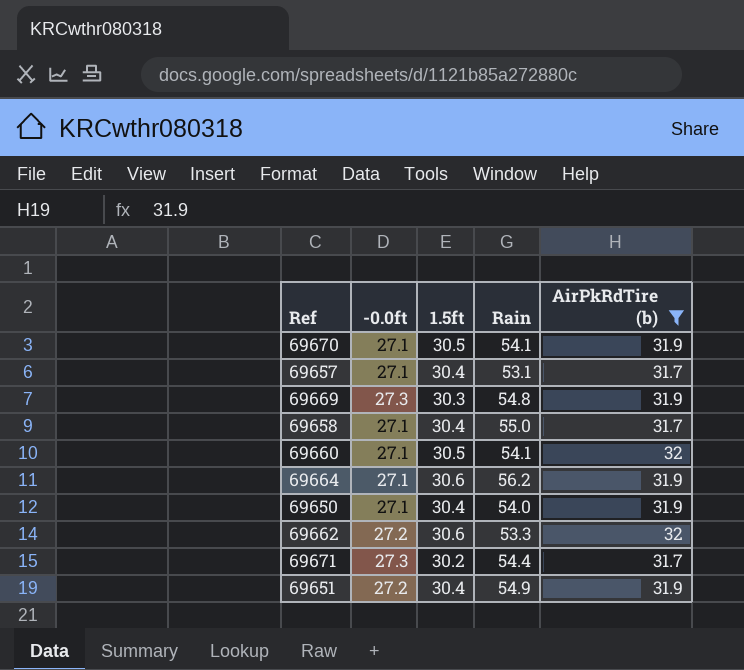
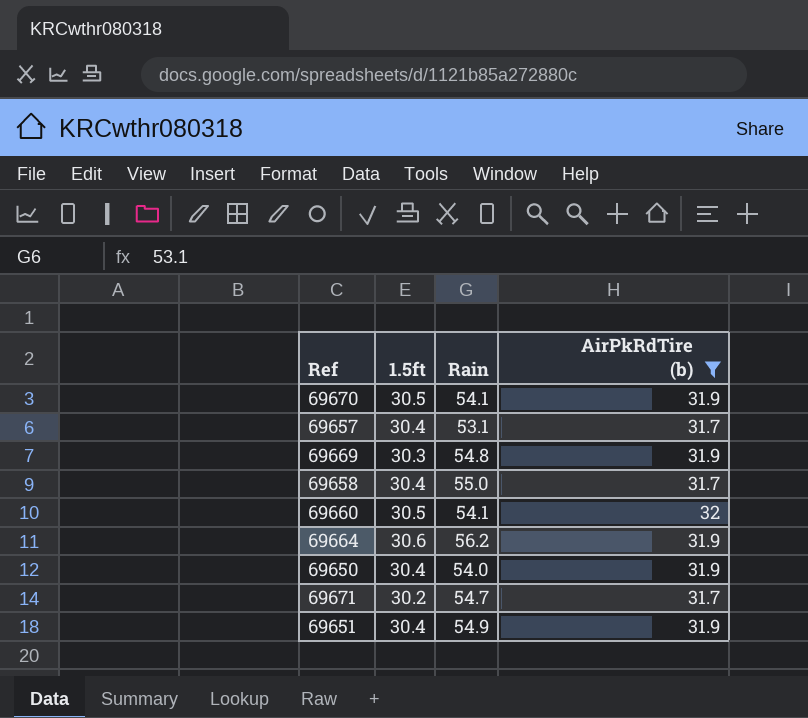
column -0.0ft | position: 2 -> none
row 69662: 27.2 | 30.6 | 53.3 | 32 -> none
69671 | Rain: 54.4 -> 54.7

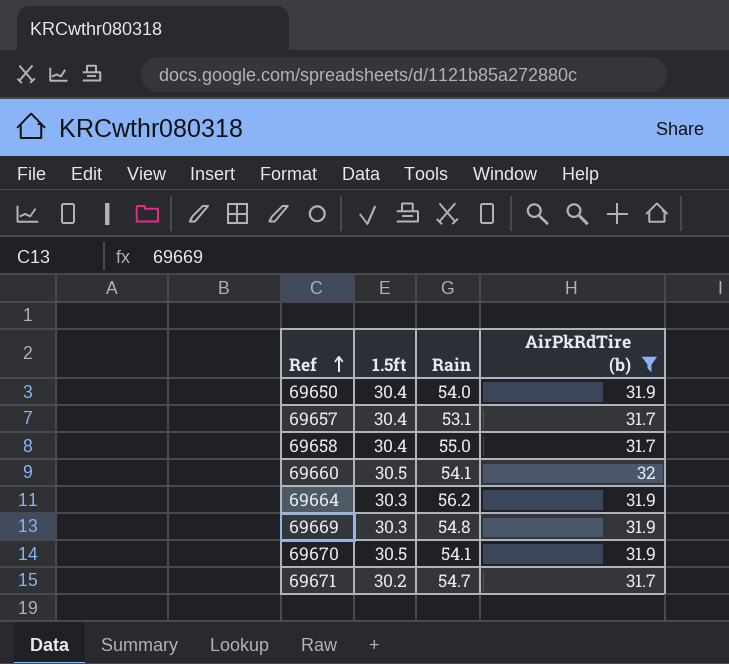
row order: none -> Ref ascending
row 69651: 30.4 | 54.9 | 31.9 -> none
69664 | 1.5ft: 30.6 -> 30.3

